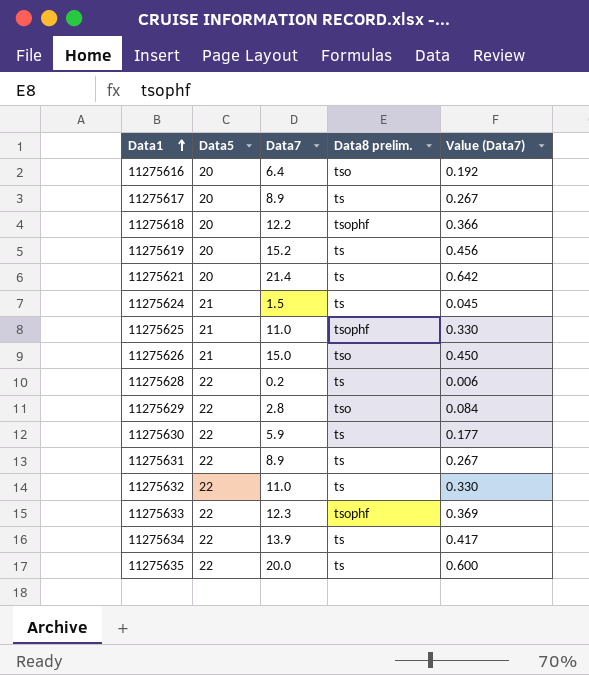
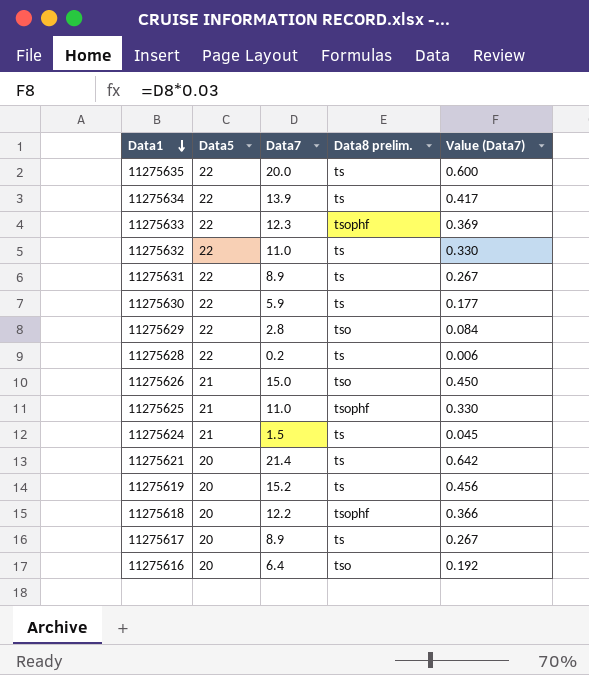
row order: Data1 ascending -> Data1 descending

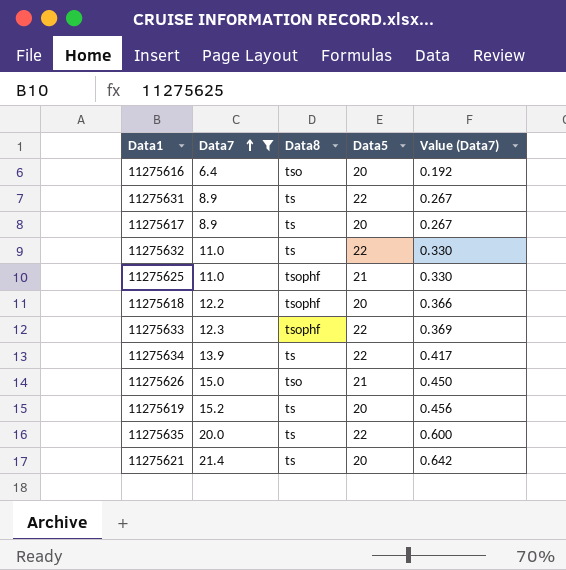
filter: none -> Data7 >= 6.4
row order: Data1 descending -> Data7 ascending
column name: Data8 prelim. -> Data8
column Data5 | position: 2 -> 4

